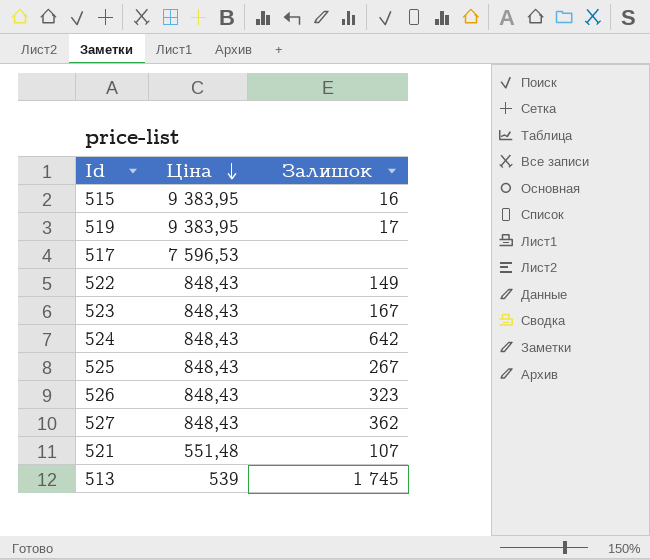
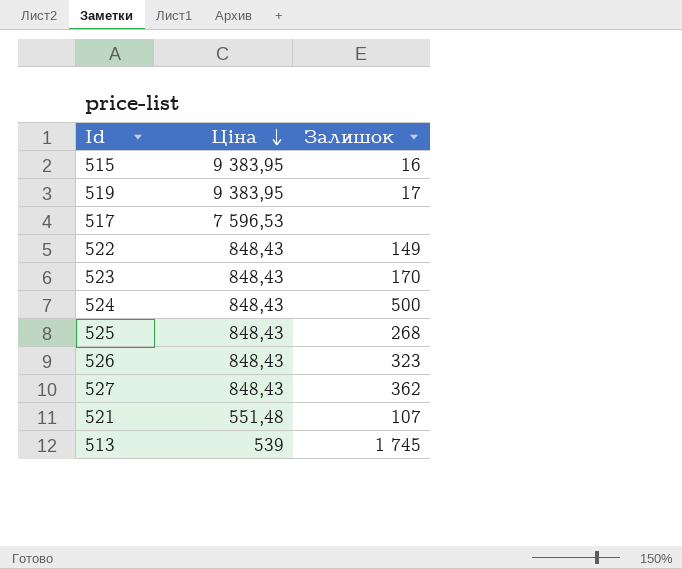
523 | Залишок: 167 -> 170
524 | Залишок: 642 -> 500
525 | Залишок: 267 -> 268

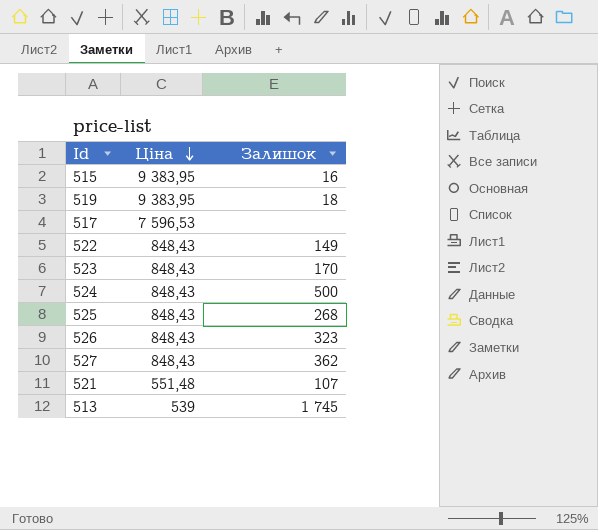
519 | Залишок: 17 -> 18

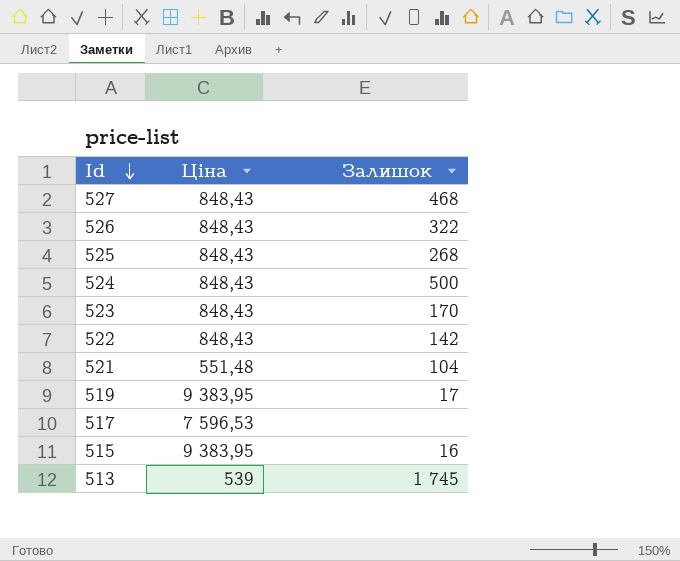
row order: Ціна descending -> Id descending
527 | Залишок: 362 -> 468
526 | Залишок: 323 -> 322
522 | Залишок: 149 -> 142
521 | Залишок: 107 -> 104
519 | Залишок: 18 -> 17

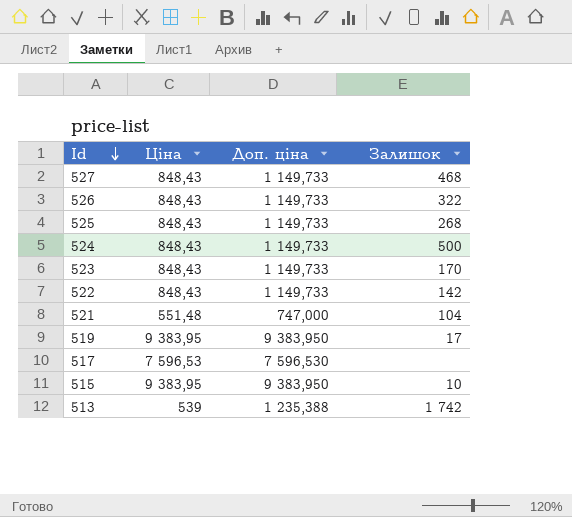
column Доп. ціна | position: none -> 3
515 | Залишок: 16 -> 10
513 | Залишок: 1 745 -> 1 742

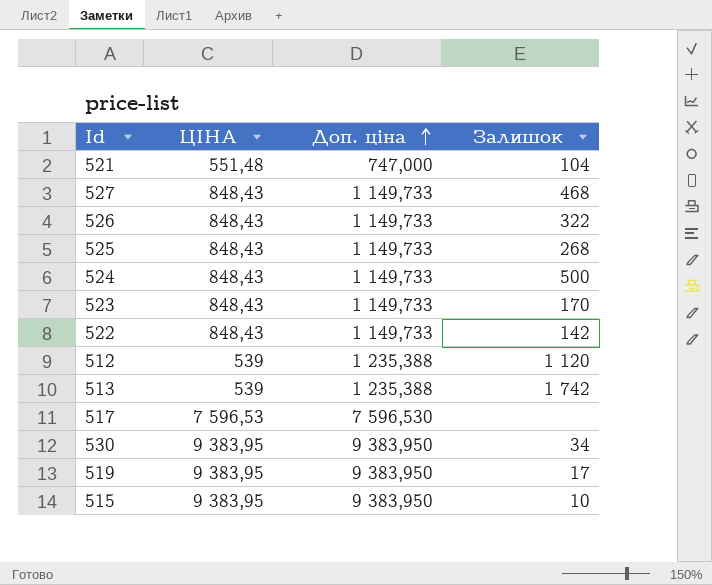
row order: Id descending -> Доп. ціна ascending
column name: Ціна -> ЦІНА
row 512: none -> 539 | 1 235,388 | 1 120
row 530: none -> 9 383,95 | 9 383,950 | 34

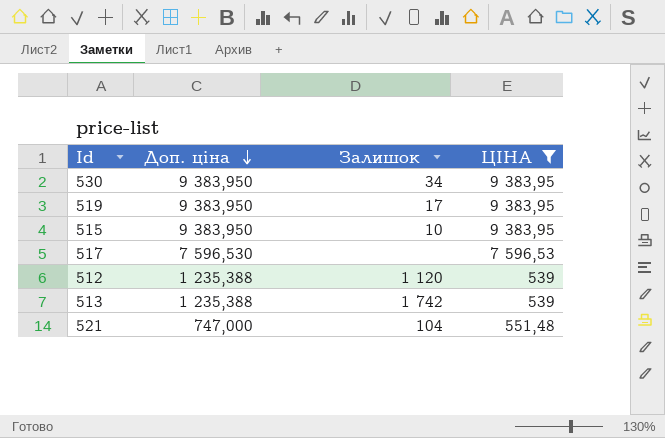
filter: none -> ЦІНА != 848,43
row order: Доп. ціна ascending -> Доп. ціна descending
column ЦІНА | position: 2 -> 4

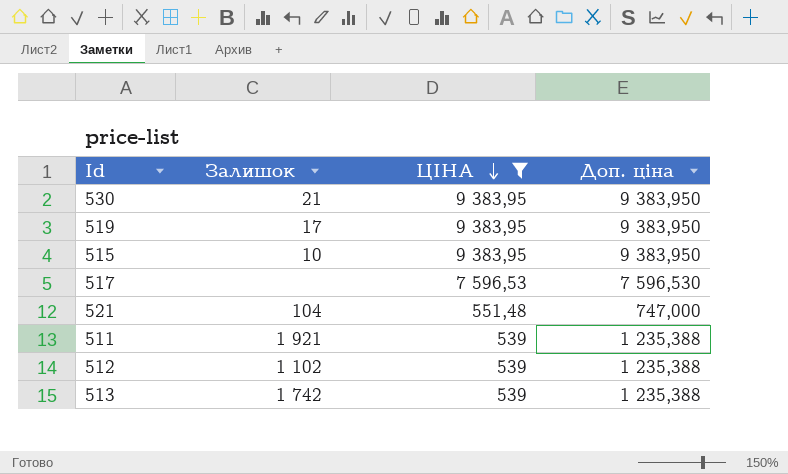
row order: Доп. ціна descending -> ЦІНА descending
column Доп. ціна | position: 2 -> 4
530 | Залишок: 34 -> 21
row 511: none -> 1 921 | 539 | 1 235,388
512 | Залишок: 1 120 -> 1 102

